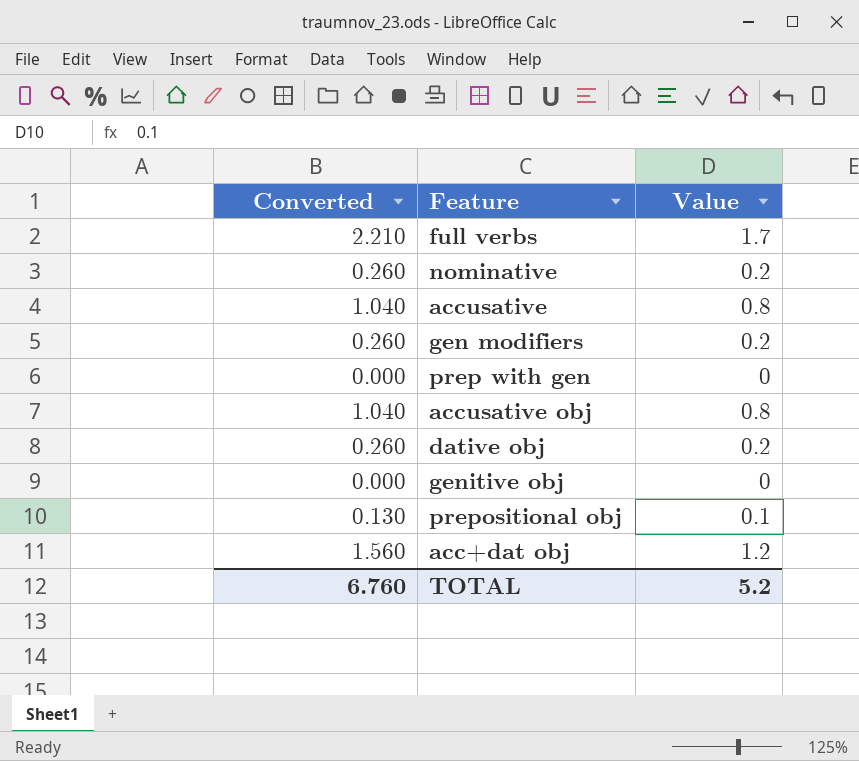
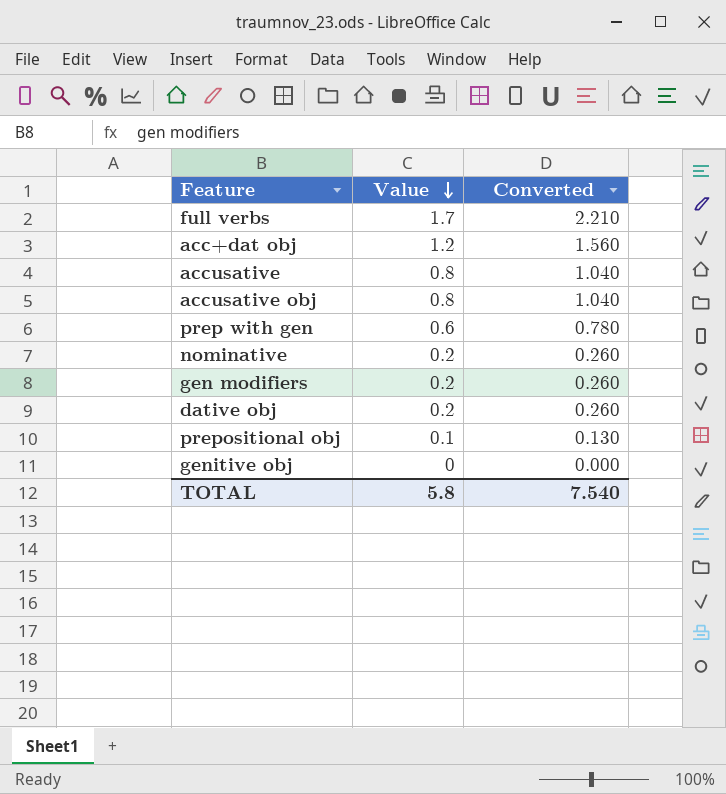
row order: none -> Value descending
column Converted | position: 1 -> 3
prep with gen | Value: 0 -> 0.6
prep with gen | Converted: 0.000 -> 0.780
TOTAL | Value: 5.2 -> 5.8
TOTAL | Converted: 6.760 -> 7.540

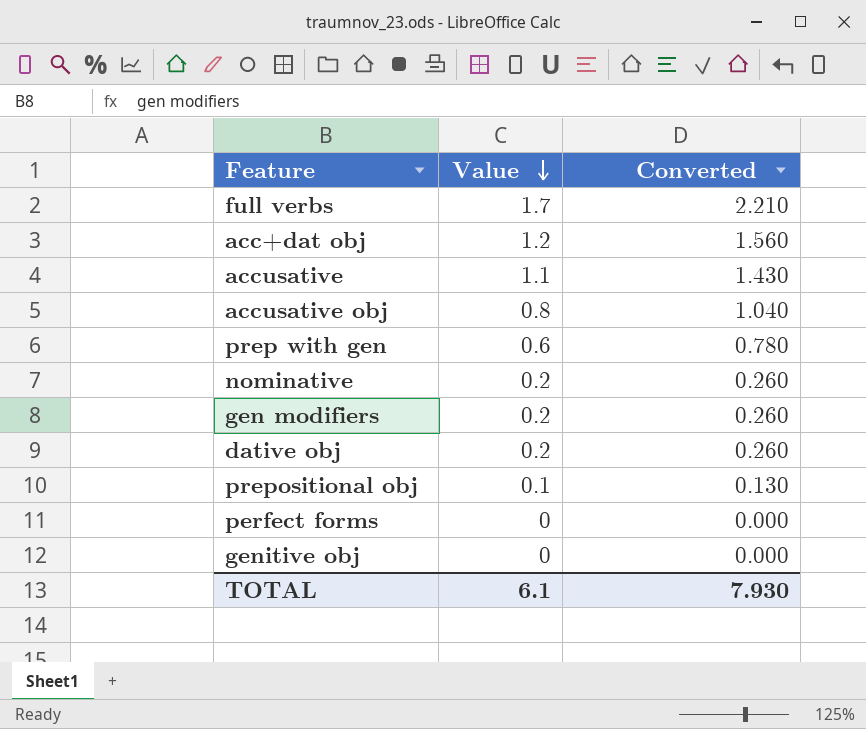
accusative | Value: 0.8 -> 1.1
accusative | Converted: 1.040 -> 1.430
row perfect forms: none -> 0 | 0.000
TOTAL | Value: 5.8 -> 6.1
TOTAL | Converted: 7.540 -> 7.930

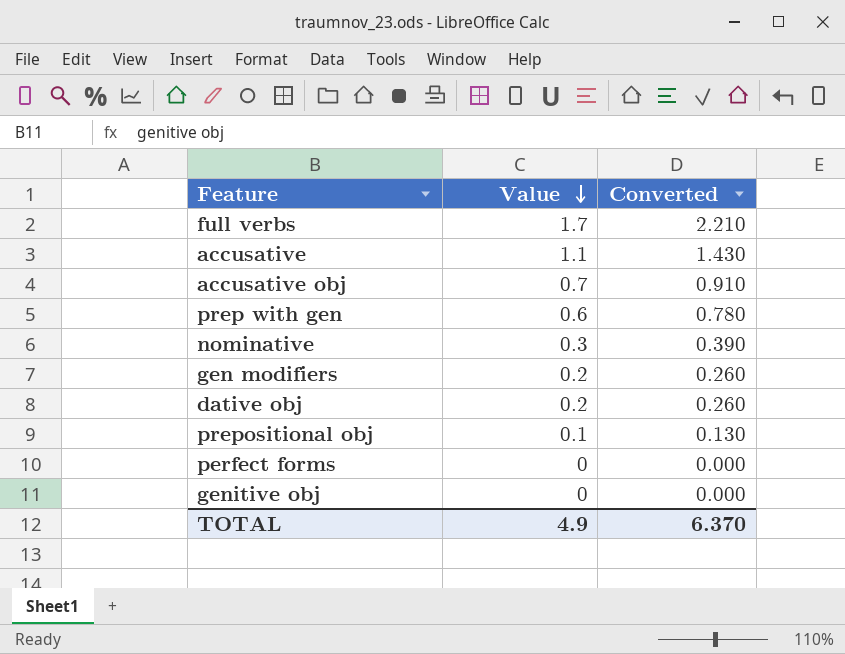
row acc+dat obj: 1.2 | 1.560 -> none
accusative obj | Value: 0.8 -> 0.7
accusative obj | Converted: 1.040 -> 0.910
nominative | Value: 0.2 -> 0.3
nominative | Converted: 0.260 -> 0.390
TOTAL | Value: 6.1 -> 4.9
TOTAL | Converted: 7.930 -> 6.370

